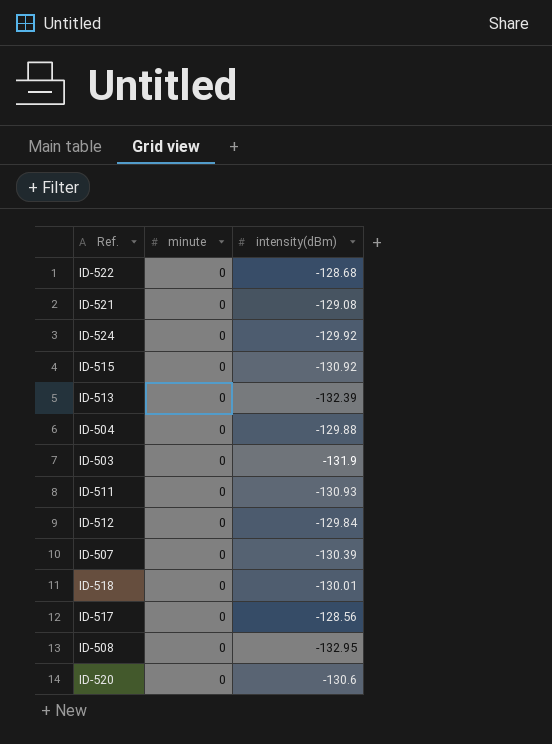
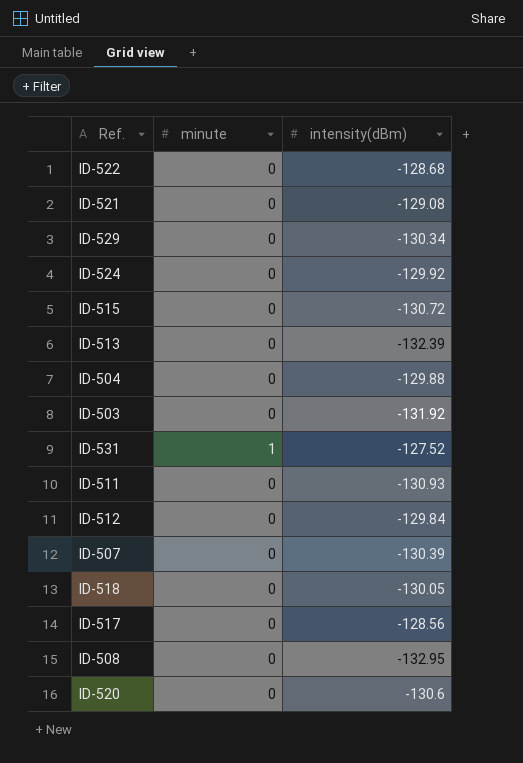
row ID-529: none -> 0 | -130.34
ID-515 | intensity(dBm): -130.92 -> -130.72
ID-503 | intensity(dBm): -131.9 -> -131.92
row ID-531: none -> 1 | -127.52
ID-518 | intensity(dBm): -130.01 -> -130.05

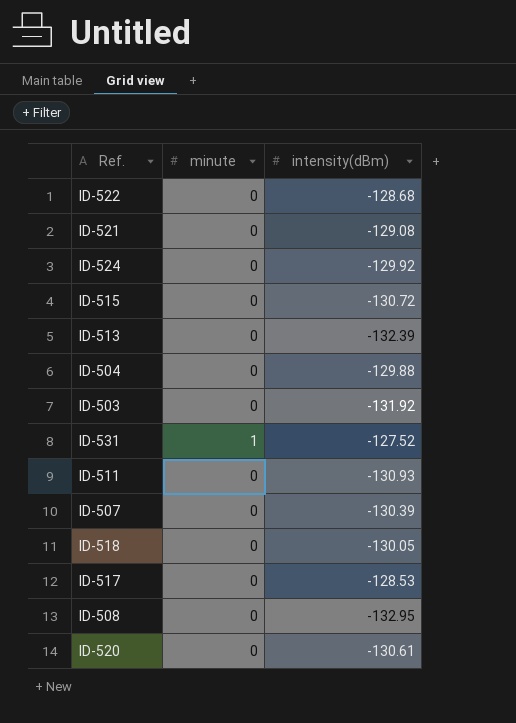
row ID-529: 0 | -130.34 -> none
row ID-512: 0 | -129.84 -> none
ID-517 | intensity(dBm): -128.56 -> -128.53
ID-520 | intensity(dBm): -130.6 -> -130.61

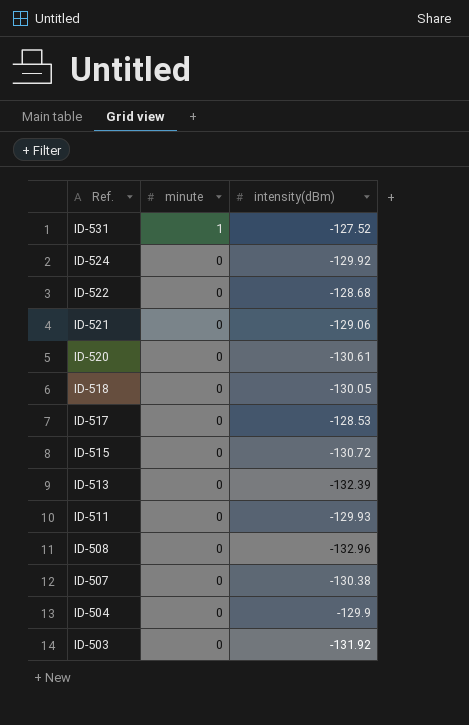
row order: none -> Ref. descending
ID-521 | intensity(dBm): -129.08 -> -129.06
ID-511 | intensity(dBm): -130.93 -> -129.93
ID-508 | intensity(dBm): -132.95 -> -132.96
ID-507 | intensity(dBm): -130.39 -> -130.38
ID-504 | intensity(dBm): -129.88 -> -129.9

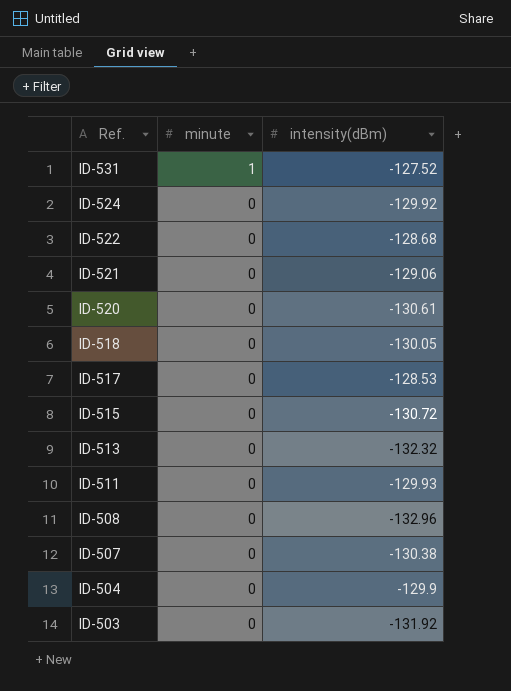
ID-513 | intensity(dBm): -132.39 -> -132.32

